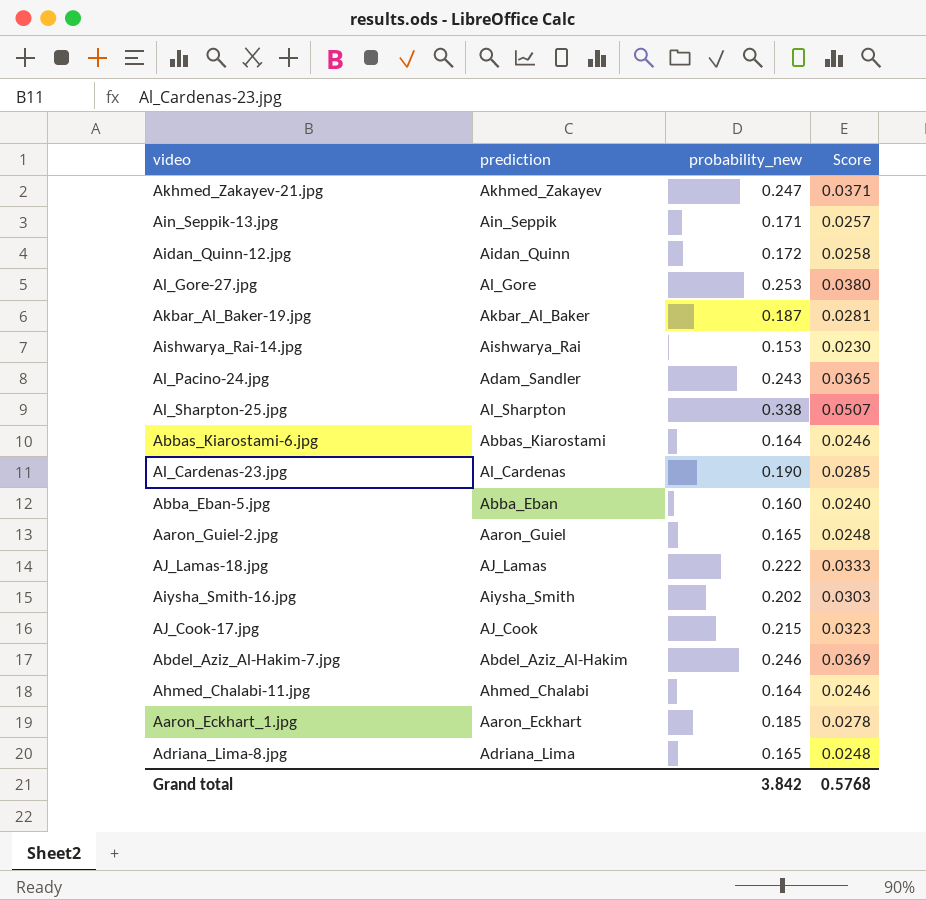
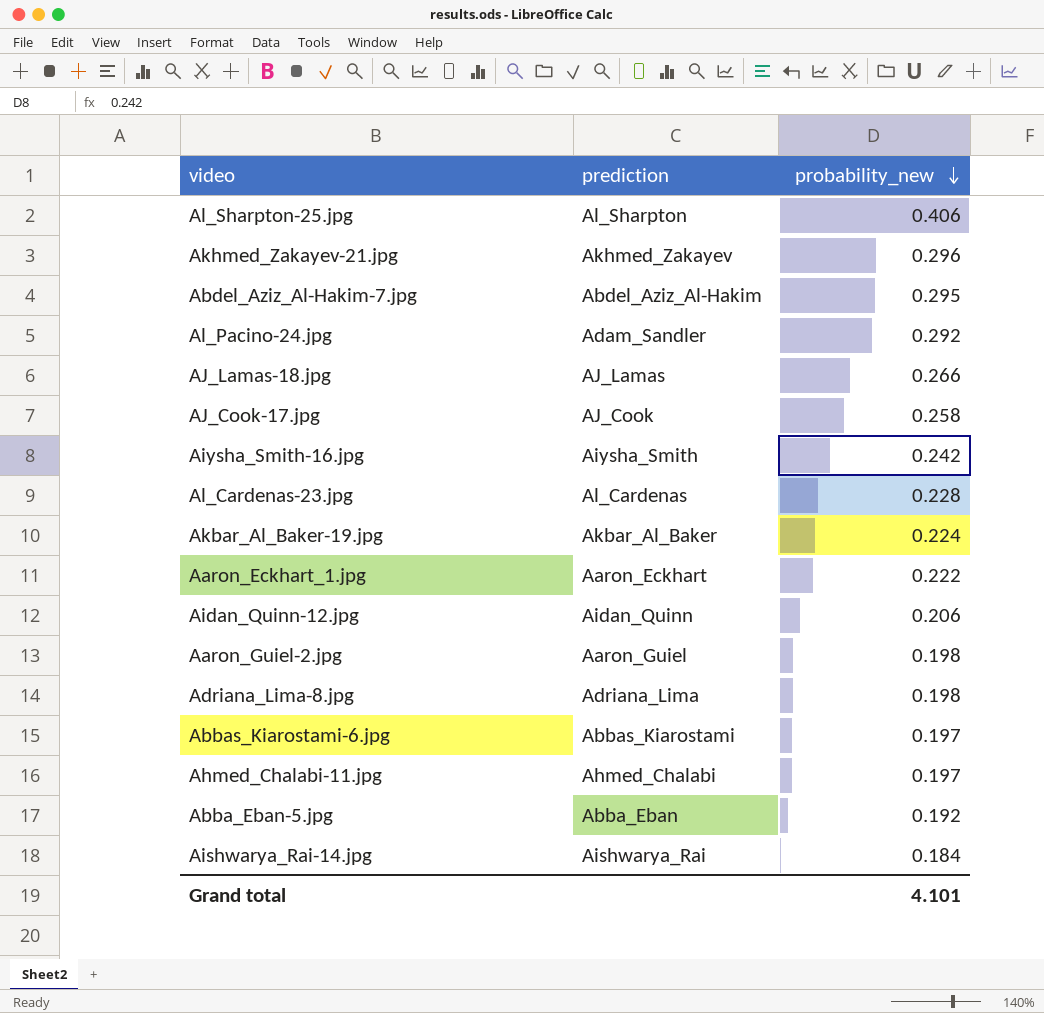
row order: none -> probability_new descending
column Score | formula: [probability_new] * 0.15 -> none
row Ain_Seppik-13.jpg: Ain_Seppik | 0.171 | 0.0257 -> none
row Al_Gore-27.jpg: Al_Gore | 0.253 | 0.0380 -> none
Al_Sharpton-25.jpg | probability_new: 0.338 -> 0.406
Akhmed_Zakayev-21.jpg | probability_new: 0.247 -> 0.296
Abdel_Aziz_Al-Hakim-7.jpg | probability_new: 0.246 -> 0.295
Al_Pacino-24.jpg | probability_new: 0.243 -> 0.292
AJ_Lamas-18.jpg | probability_new: 0.222 -> 0.266
AJ_Cook-17.jpg | probability_new: 0.215 -> 0.258
Aiysha_Smith-16.jpg | probability_new: 0.202 -> 0.242
Al_Cardenas-23.jpg | probability_new: 0.190 -> 0.228
Akbar_Al_Baker-19.jpg | probability_new: 0.187 -> 0.224
Aaron_Eckhart_1.jpg | probability_new: 0.185 -> 0.222
Aidan_Quinn-12.jpg | probability_new: 0.172 -> 0.206
Aaron_Guiel-2.jpg | probability_new: 0.165 -> 0.198
Adriana_Lima-8.jpg | probability_new: 0.165 -> 0.198
Abbas_Kiarostami-6.jpg | probability_new: 0.164 -> 0.197
Ahmed_Chalabi-11.jpg | probability_new: 0.164 -> 0.197
Abba_Eban-5.jpg | probability_new: 0.160 -> 0.192
Aishwarya_Rai-14.jpg | probability_new: 0.153 -> 0.184
Grand total | probability_new: 3.842 -> 4.101

